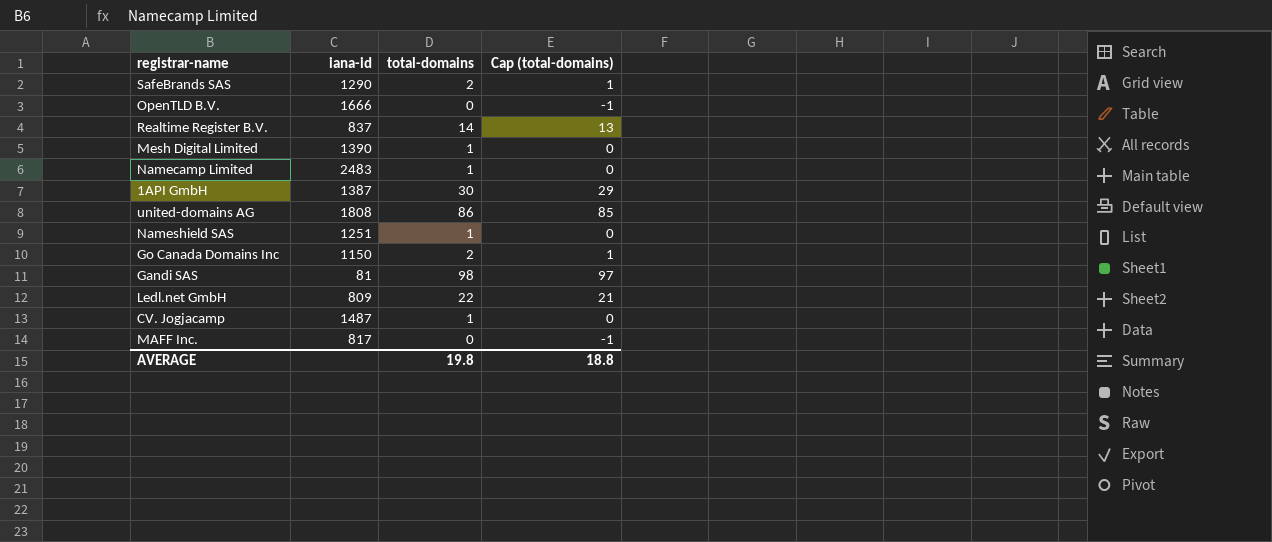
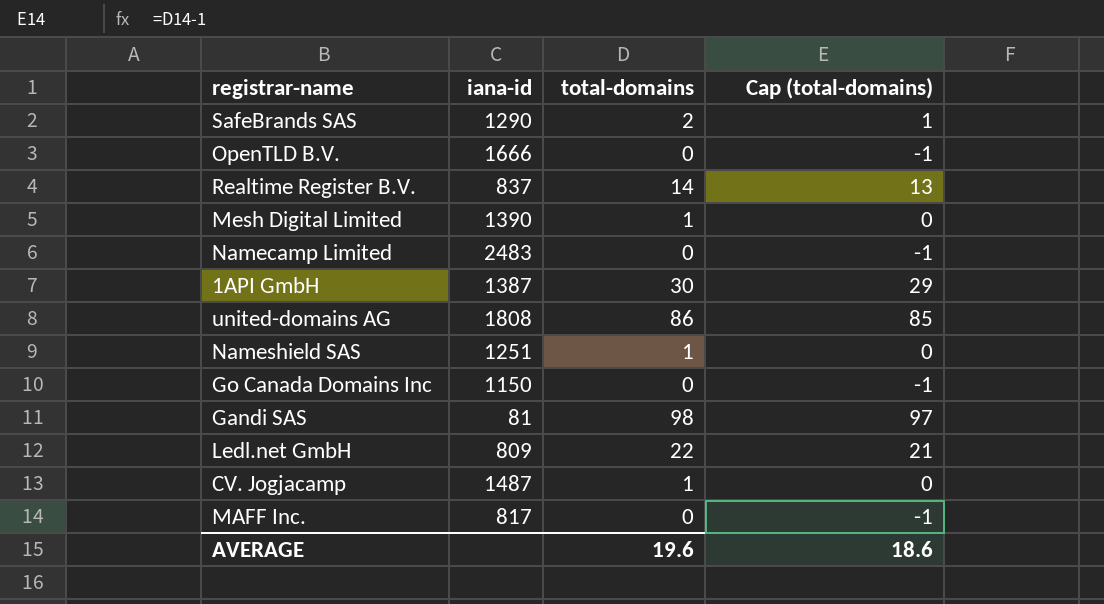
Namecamp Limited | total-domains: 1 -> 0
Namecamp Limited | Cap (total-domains): 0 -> -1
Go Canada Domains Inc | total-domains: 2 -> 0
Go Canada Domains Inc | Cap (total-domains): 1 -> -1
AVERAGE | total-domains: 19.8 -> 19.6
AVERAGE | Cap (total-domains): 18.8 -> 18.6

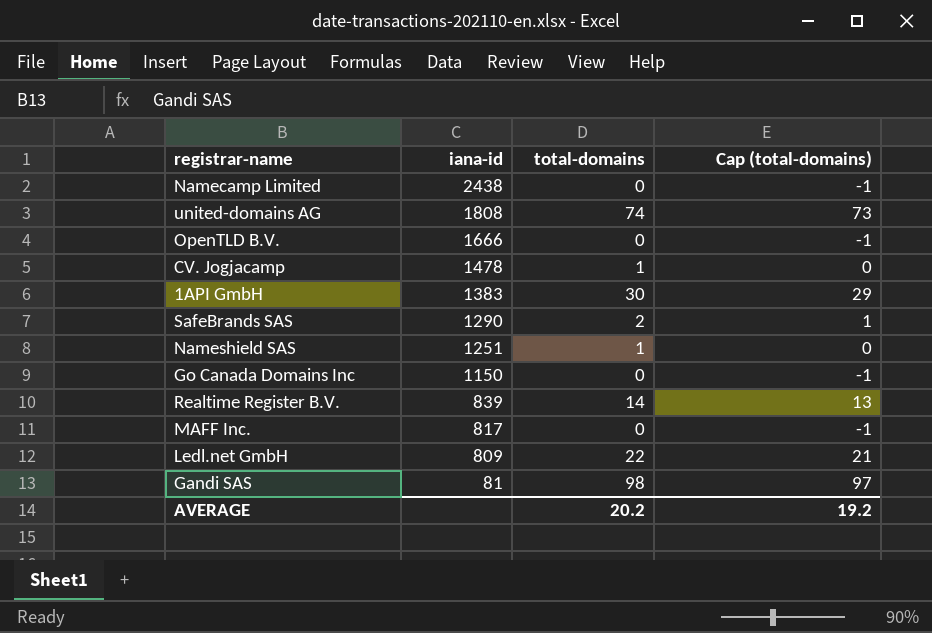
row order: none -> iana-id descending
row Mesh Digital Limited: 1390 | 1 | 0 -> none
Namecamp Limited | iana-id: 2483 -> 2438
united-domains AG | total-domains: 86 -> 74
united-domains AG | Cap (total-domains): 85 -> 73
CV. Jogjacamp | iana-id: 1487 -> 1478
1API GmbH | iana-id: 1387 -> 1383
Realtime Register B.V. | iana-id: 837 -> 839
AVERAGE | total-domains: 19.6 -> 20.2
AVERAGE | Cap (total-domains): 18.6 -> 19.2

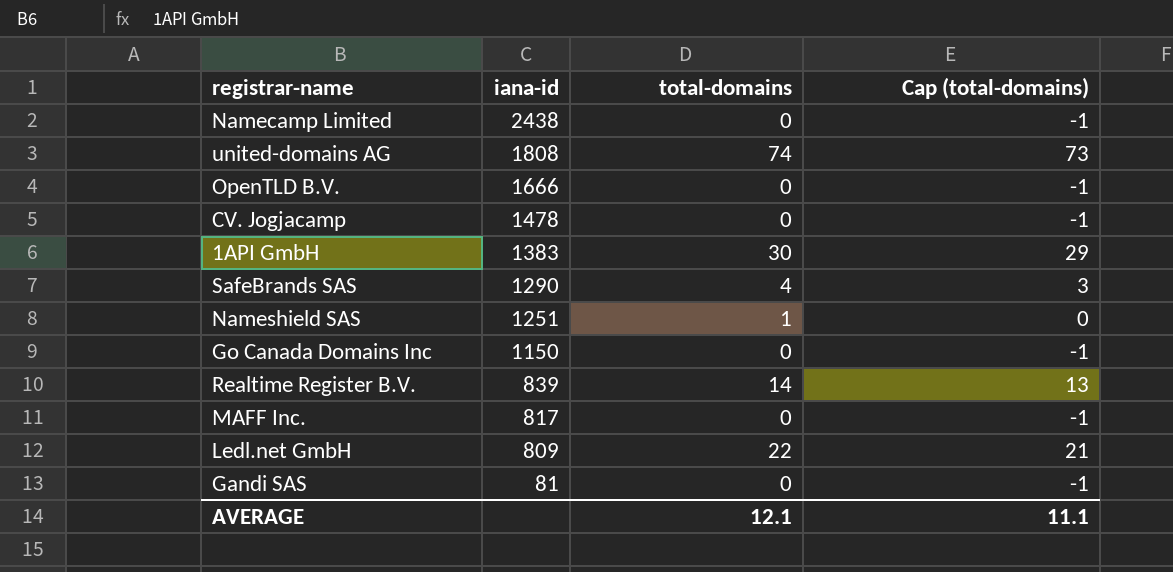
CV. Jogjacamp | total-domains: 1 -> 0
CV. Jogjacamp | Cap (total-domains): 0 -> -1
SafeBrands SAS | total-domains: 2 -> 4
SafeBrands SAS | Cap (total-domains): 1 -> 3
Gandi SAS | total-domains: 98 -> 0
Gandi SAS | Cap (total-domains): 97 -> -1
AVERAGE | total-domains: 20.2 -> 12.1
AVERAGE | Cap (total-domains): 19.2 -> 11.1

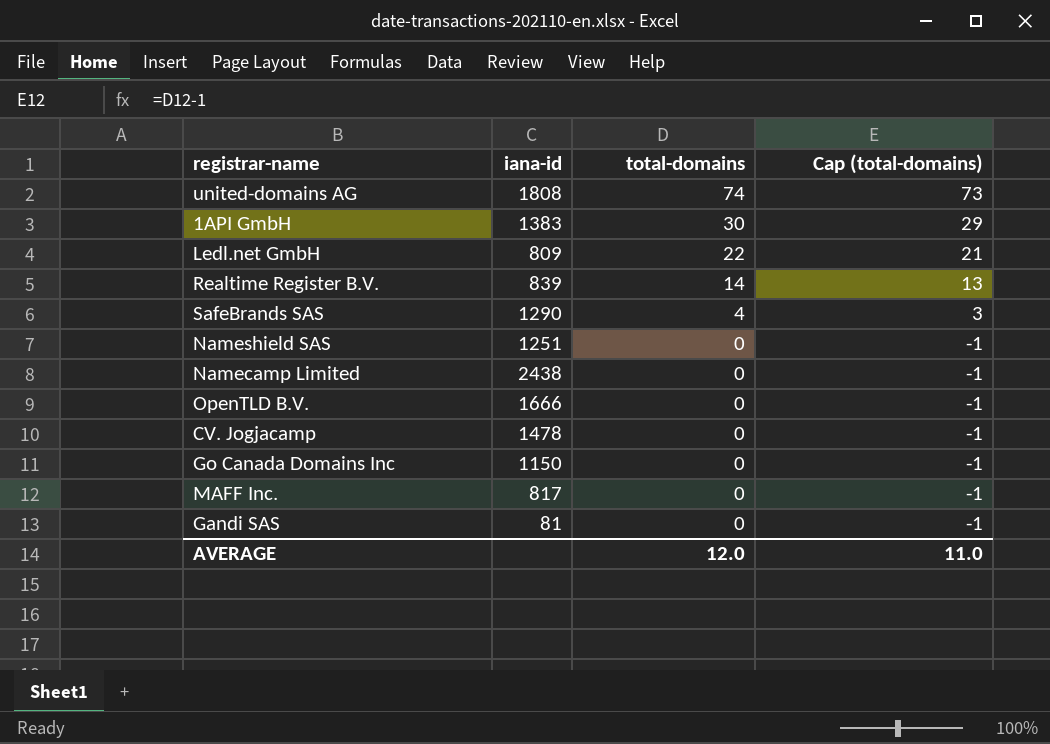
row order: iana-id descending -> total-domains descending
Nameshield SAS | total-domains: 1 -> 0
Nameshield SAS | Cap (total-domains): 0 -> -1
AVERAGE | total-domains: 12.1 -> 12.0
AVERAGE | Cap (total-domains): 11.1 -> 11.0

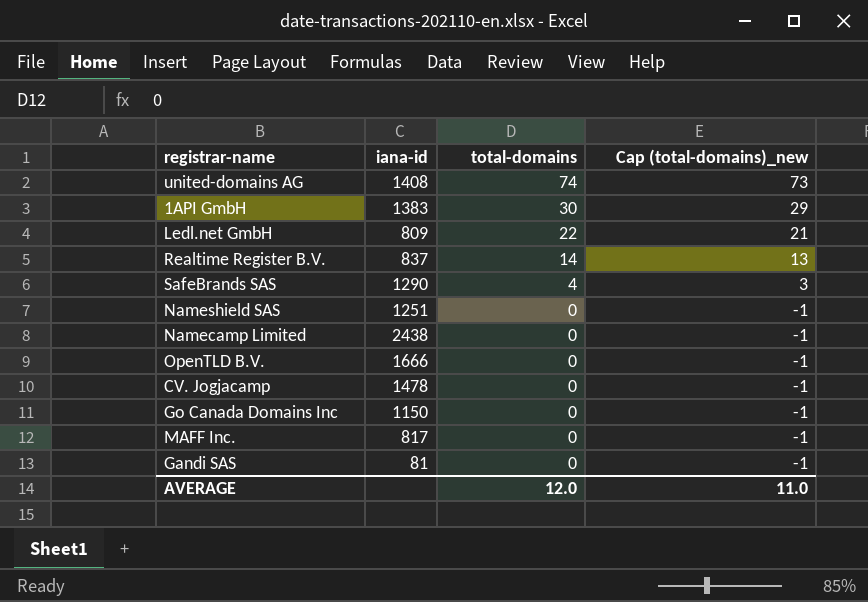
column name: Cap (total-domains) -> Cap (total-domains)_new
united-domains AG | iana-id: 1808 -> 1408
Realtime Register B.V. | iana-id: 839 -> 837

